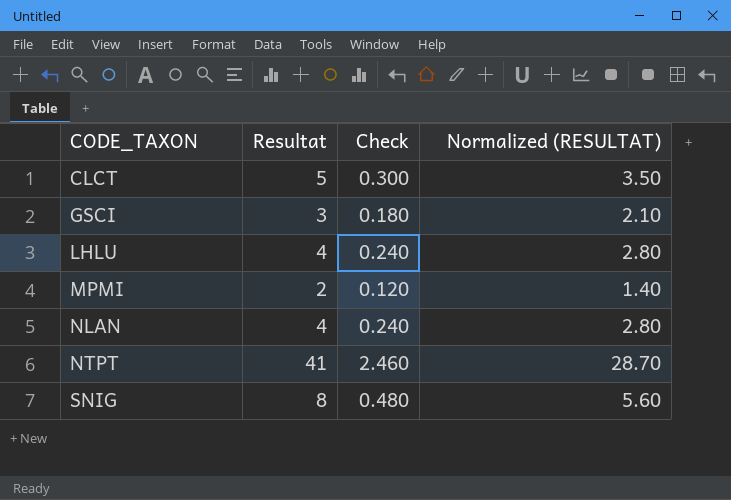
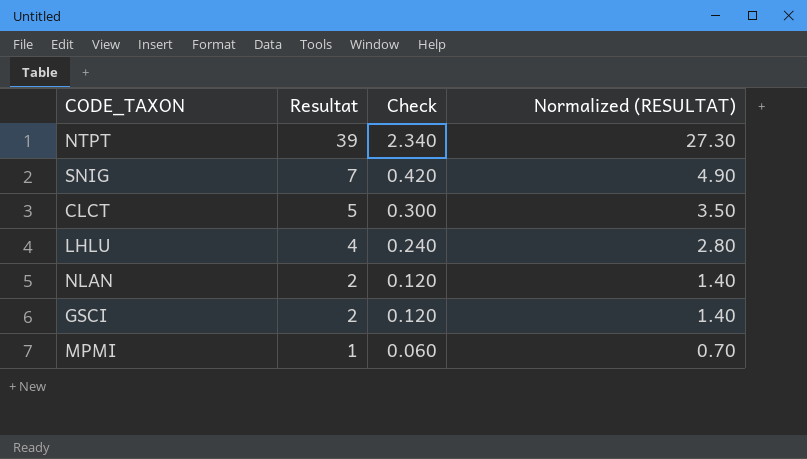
row order: CODE_TAXON ascending -> Resultat descending
NTPT | Resultat: 41 -> 39
NTPT | Check: 2.460 -> 2.340
NTPT | Normalized (RESULTAT): 28.70 -> 27.30
SNIG | Resultat: 8 -> 7
SNIG | Check: 0.480 -> 0.420
SNIG | Normalized (RESULTAT): 5.60 -> 4.90
NLAN | Resultat: 4 -> 2
NLAN | Check: 0.240 -> 0.120
NLAN | Normalized (RESULTAT): 2.80 -> 1.40
GSCI | Resultat: 3 -> 2
GSCI | Check: 0.180 -> 0.120
GSCI | Normalized (RESULTAT): 2.10 -> 1.40
MPMI | Resultat: 2 -> 1
MPMI | Check: 0.120 -> 0.060
MPMI | Normalized (RESULTAT): 1.40 -> 0.70

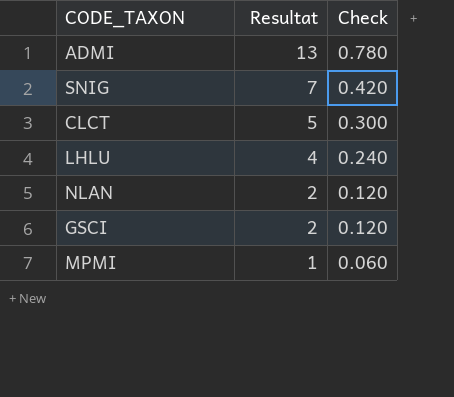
column Normalized (RESULTAT) | formula: [Resultat] * 0.7 -> none
row NTPT: 39 | 2.340 | 27.30 -> none
row ADMI: none -> 13 | 0.780

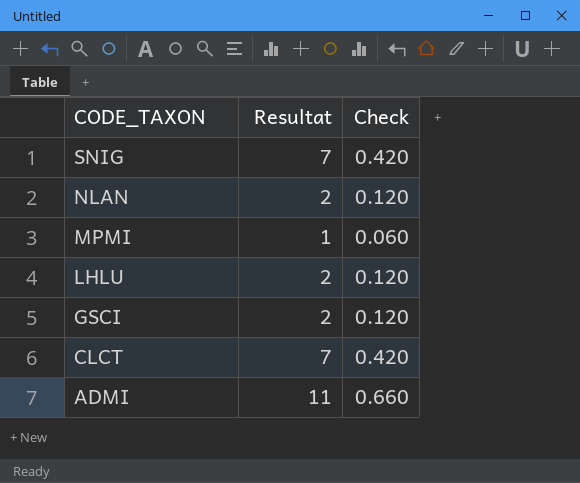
row order: Resultat descending -> CODE_TAXON descending
LHLU | Resultat: 4 -> 2
LHLU | Check: 0.240 -> 0.120
CLCT | Resultat: 5 -> 7
CLCT | Check: 0.300 -> 0.420
ADMI | Resultat: 13 -> 11
ADMI | Check: 0.780 -> 0.660

